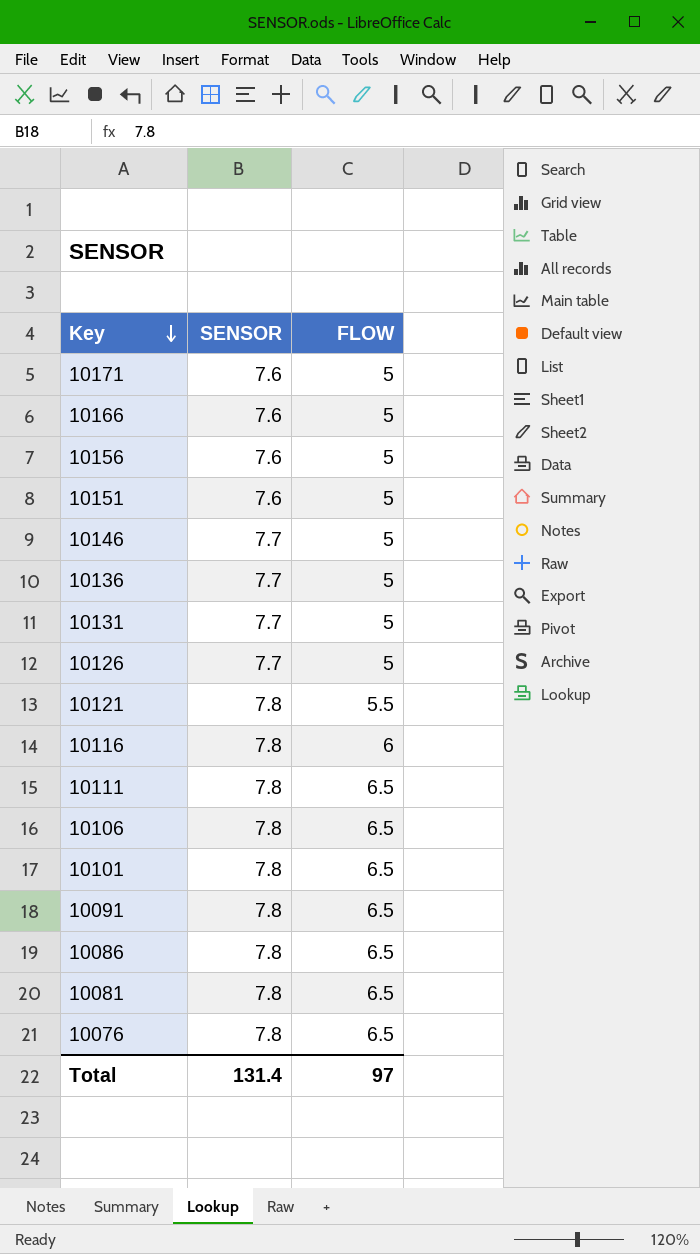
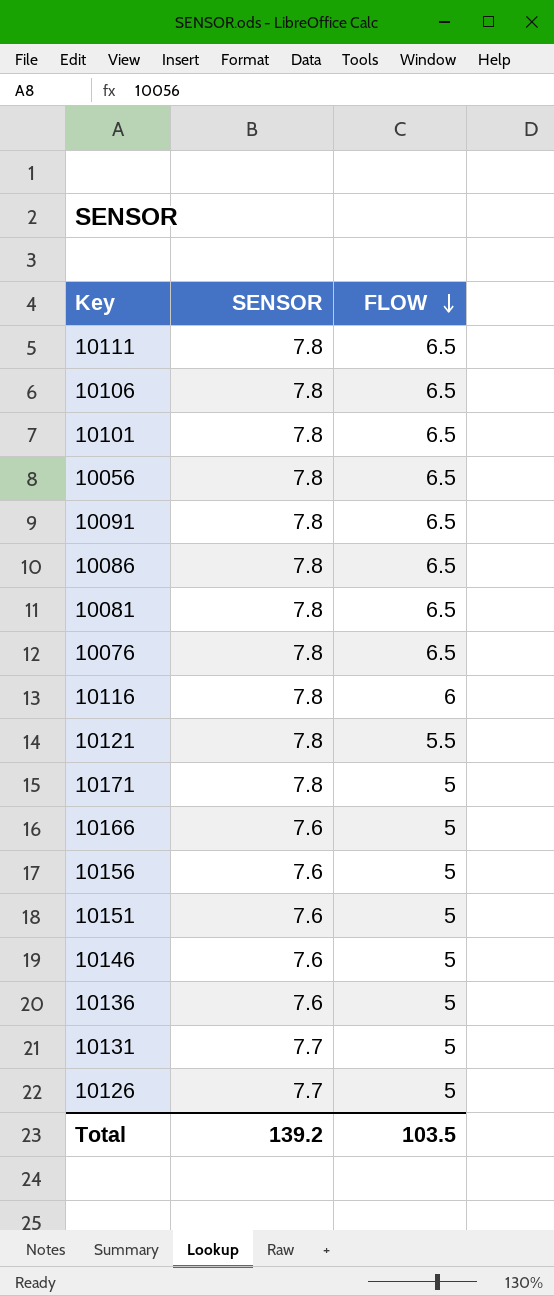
row order: Key descending -> FLOW descending
row 10056: none -> 7.8 | 6.5
10171 | SENSOR: 7.6 -> 7.8
10146 | SENSOR: 7.7 -> 7.6
10136 | SENSOR: 7.7 -> 7.6
Total | SENSOR: 131.4 -> 139.2
Total | FLOW: 97 -> 103.5

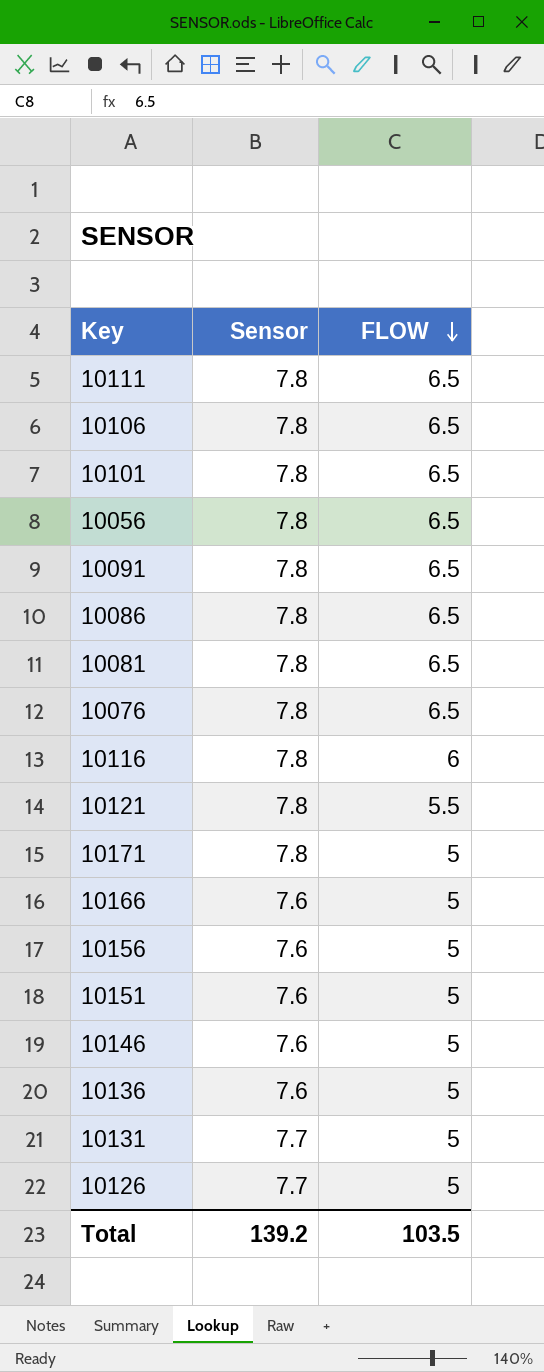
column name: SENSOR -> Sensor

